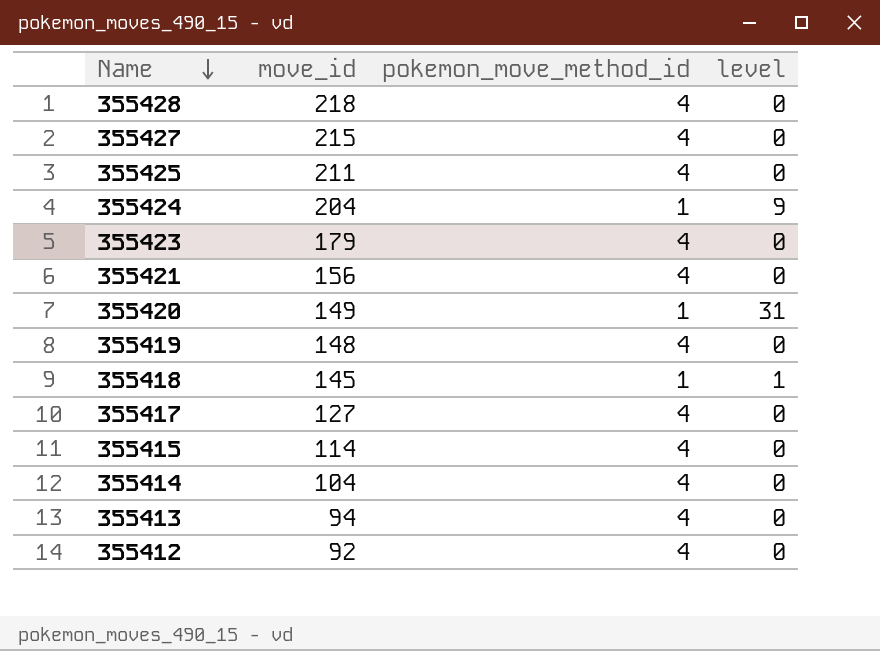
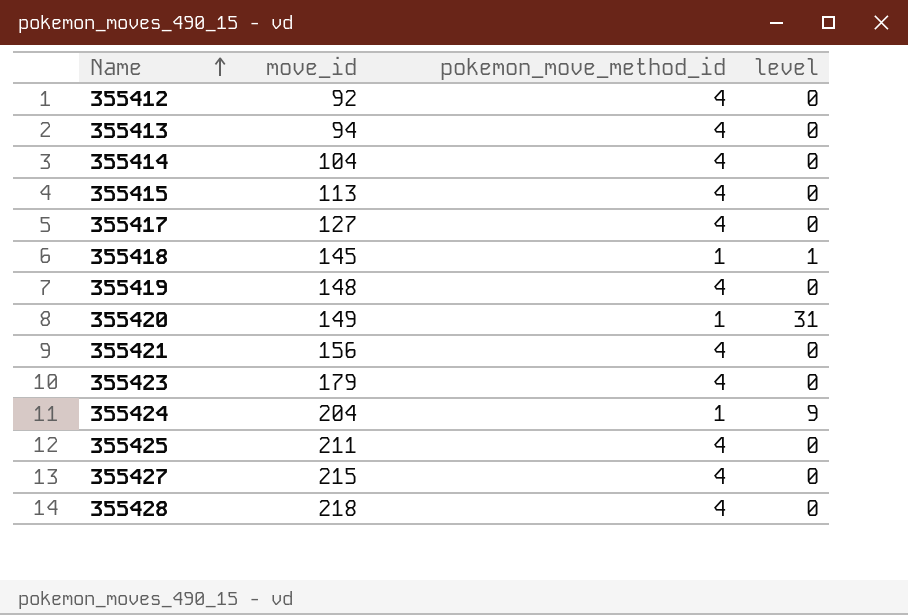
row order: Name descending -> Name ascending
355415 | move_id: 114 -> 113

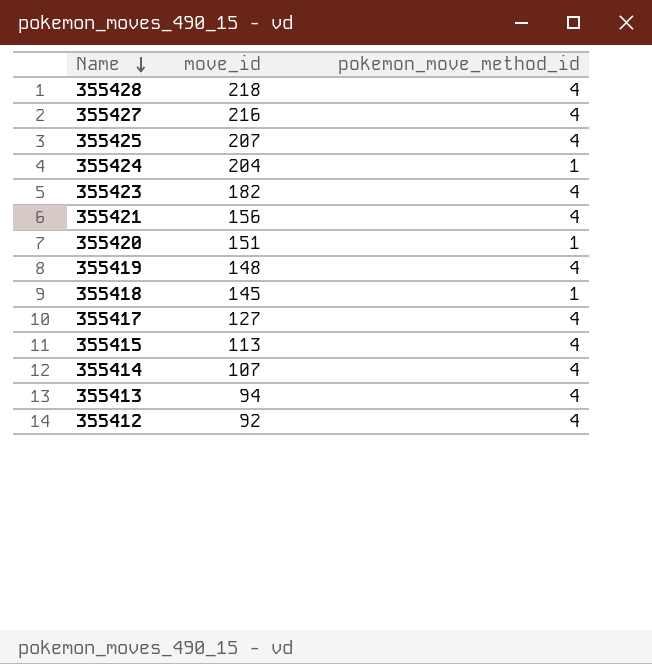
row order: Name ascending -> Name descending
column level | position: 4 -> none
355427 | move_id: 215 -> 216
355425 | move_id: 211 -> 207
355423 | move_id: 179 -> 182
355420 | move_id: 149 -> 151
355414 | move_id: 104 -> 107

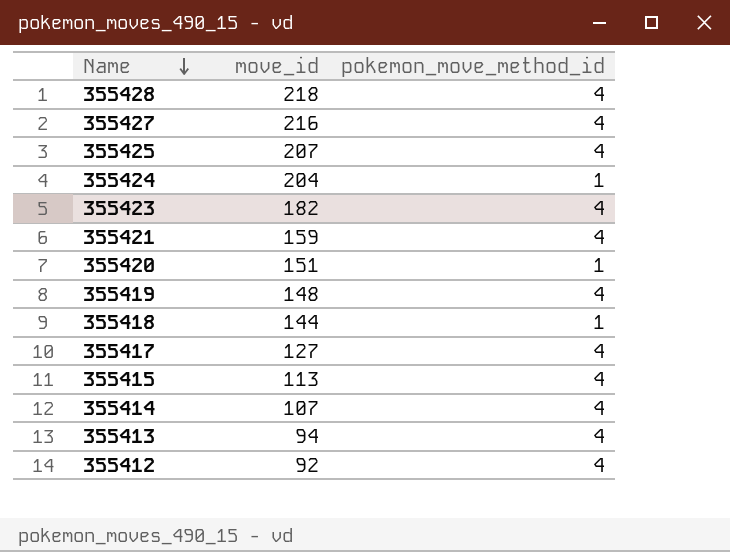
355421 | move_id: 156 -> 159
355418 | move_id: 145 -> 144

